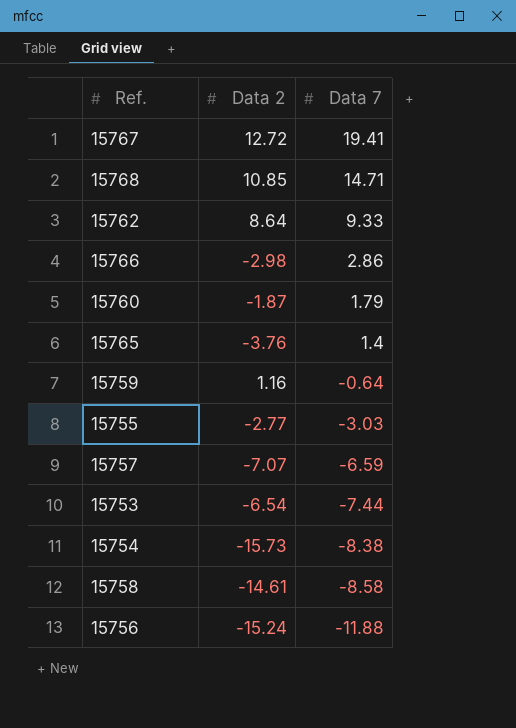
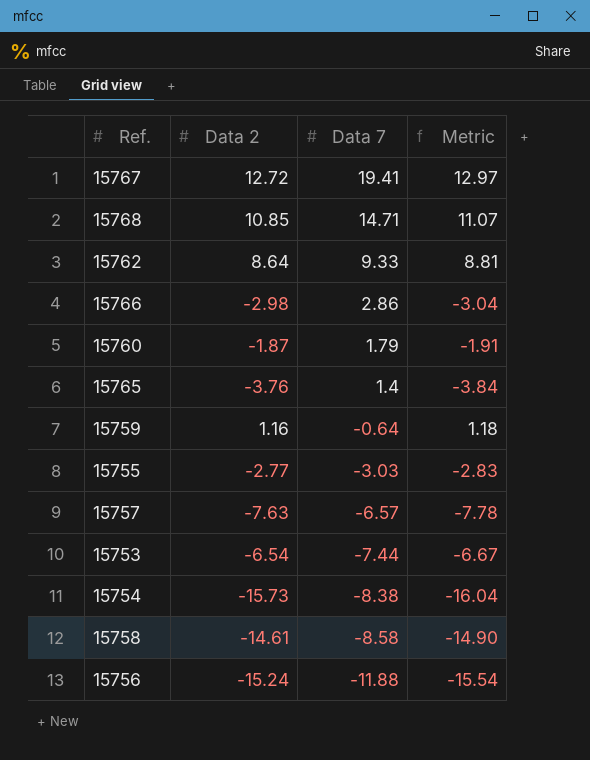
column Metric | formula: none -> [Data 2] * 1.02
15757 | Data 2: -7.07 -> -7.63
15757 | Data 7: -6.59 -> -6.57

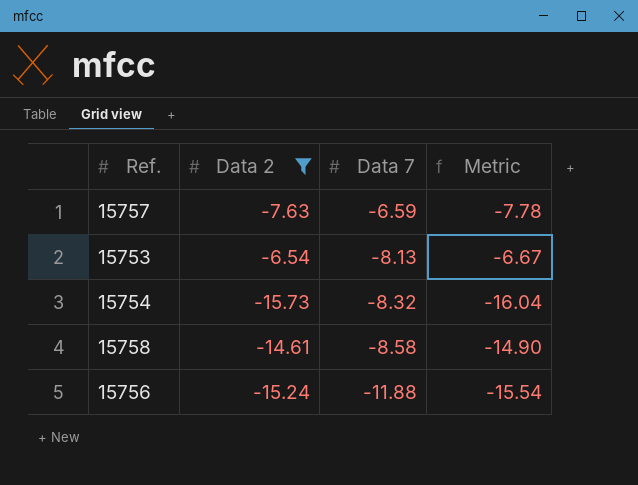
filter: none -> Data 2 <= -6.54
15757 | Data 7: -6.57 -> -6.59
15753 | Data 7: -7.44 -> -8.13
15754 | Data 7: -8.38 -> -8.32

